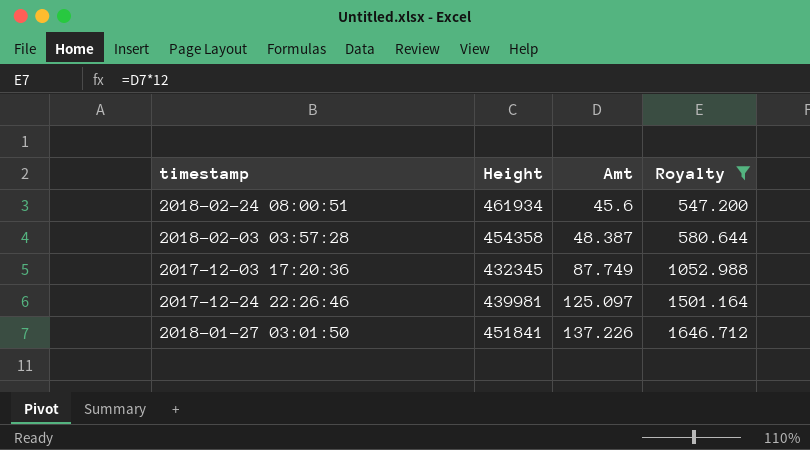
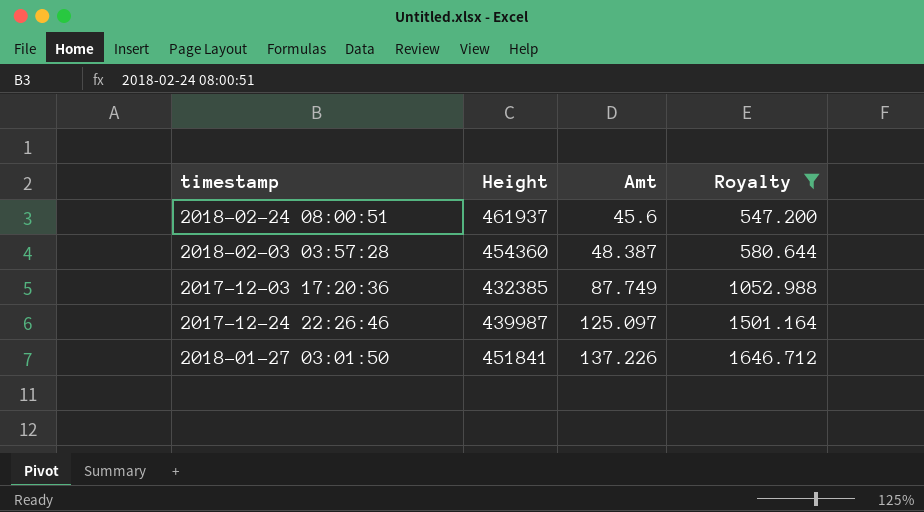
2018-02-24 08:00:51 | Height: 461934 -> 461937
2018-02-03 03:57:28 | Height: 454358 -> 454360
2017-12-03 17:20:36 | Height: 432345 -> 432385
2017-12-24 22:26:46 | Height: 439981 -> 439987

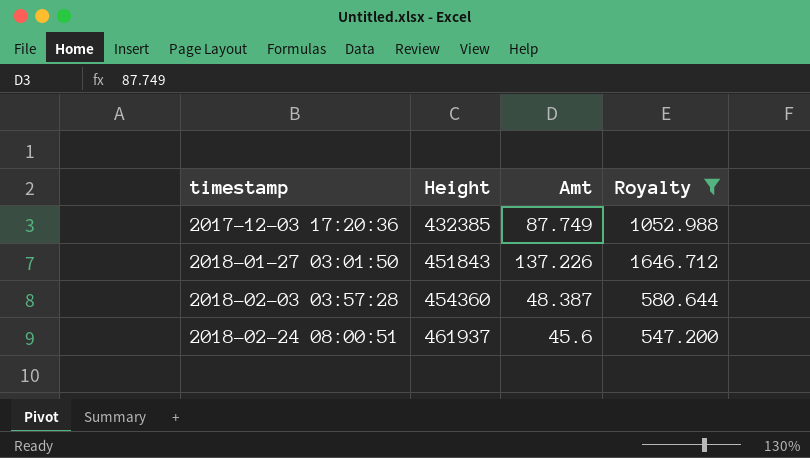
row order: Amt ascending -> timestamp ascending
row 2017-12-24 22:26:46: 439987 | 125.097 | 1501.164 -> none
2018-01-27 03:01:50 | Height: 451841 -> 451843

